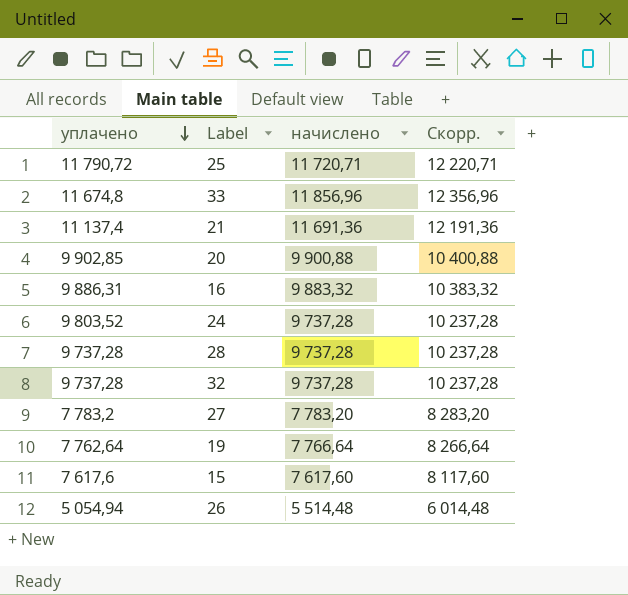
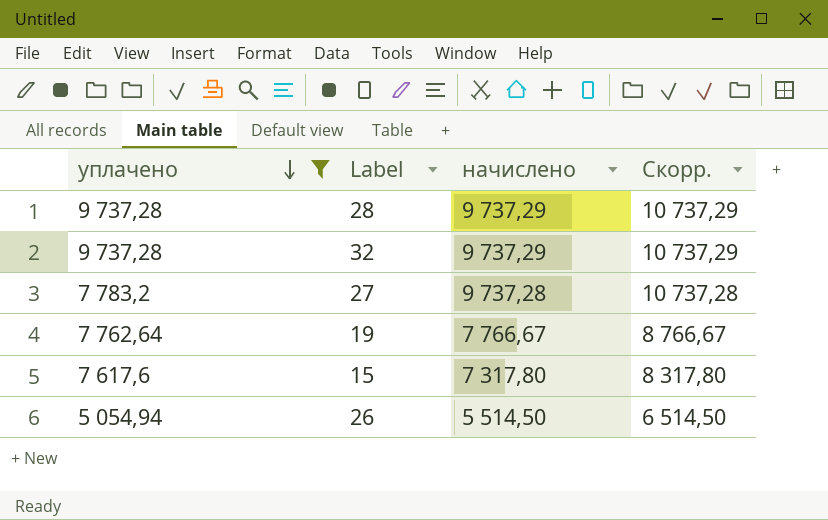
filter: none -> уплачено <= 9 737,28
column Скорр. | formula: [начислено] + 500 -> [начислено] + 1000
28 | начислено: 9 737,28 -> 9 737,29
32 | начислено: 9 737,28 -> 9 737,29
27 | начислено: 7 783,20 -> 9 737,28
19 | начислено: 7 766,64 -> 7 766,67
15 | начислено: 7 617,60 -> 7 317,80
26 | начислено: 5 514,48 -> 5 514,50

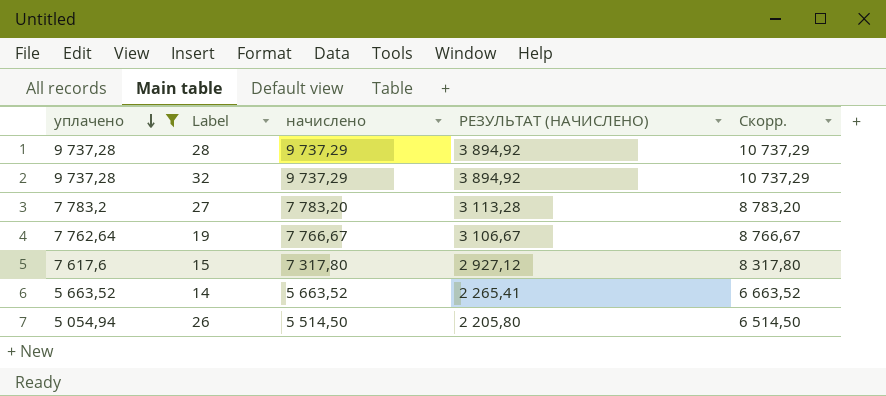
column РЕЗУЛЬТАТ (НАЧИСЛЕНО) | formula: none -> [начислено] * 0,4
27 | начислено: 9 737,28 -> 7 783,20
27 | Скорр.: 10 737,28 -> 8 783,20
row 14: none -> 5 663,52 | 5 663,52 | 2 265,41 | 6 663,52

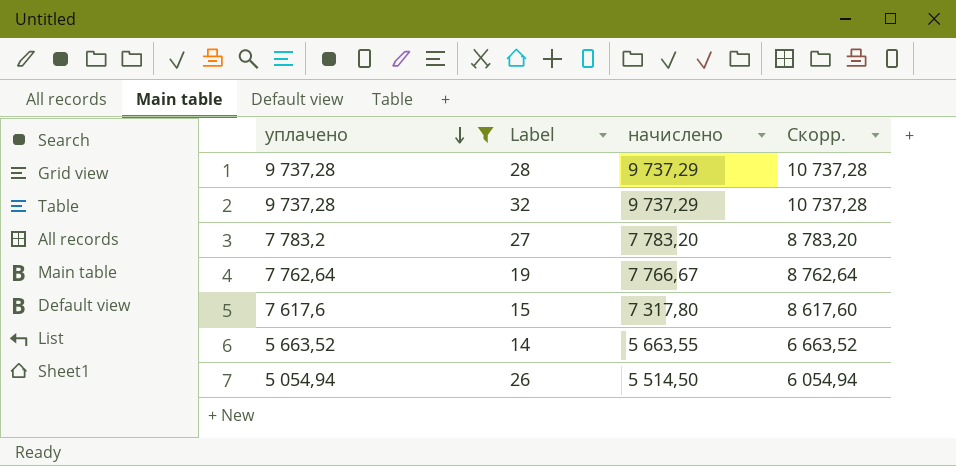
column РЕЗУЛЬТАТ (НАЧИСЛЕНО) | formula: [начислено] * 0,4 -> none
column Скорр. | formula: [начислено] + 1000 -> [уплачено] + 1000
14 | начислено: 5 663,52 -> 5 663,55

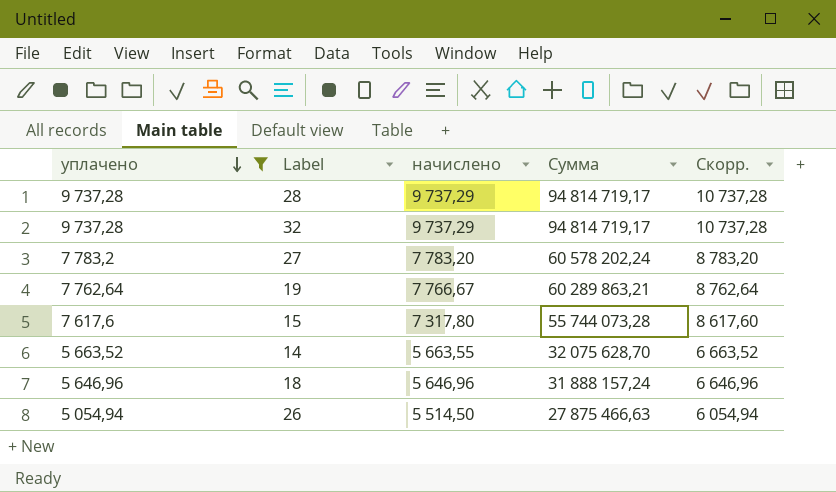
column Сумма | formula: none -> [уплачено] * [начислено]
row 18: none -> 5 646,96 | 5 646,96 | 31 888 157,24 | 6 646,96

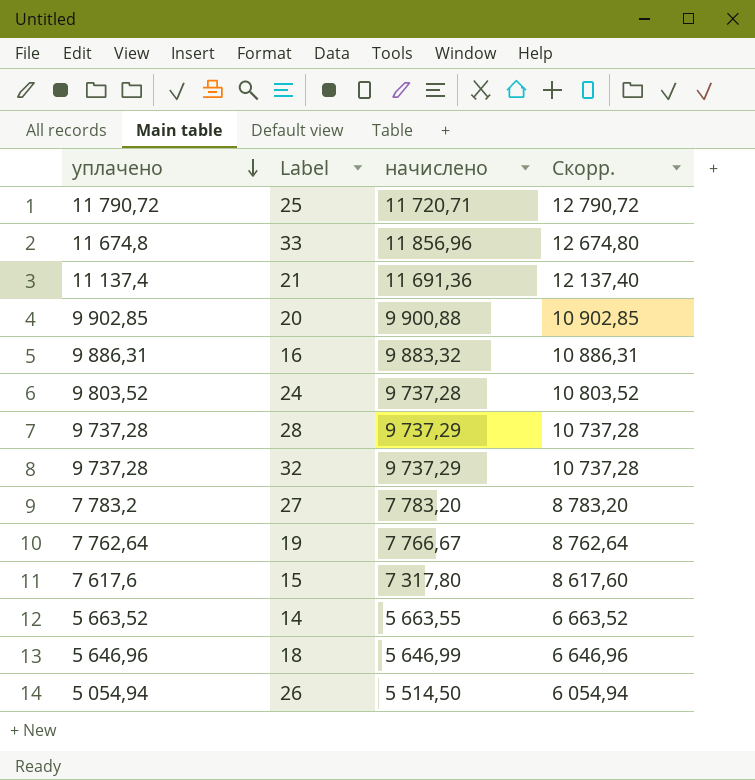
filter: уплачено <= 9 737,28 -> none
column Сумма | formula: [уплачено] * [начислено] -> none
18 | начислено: 5 646,96 -> 5 646,99

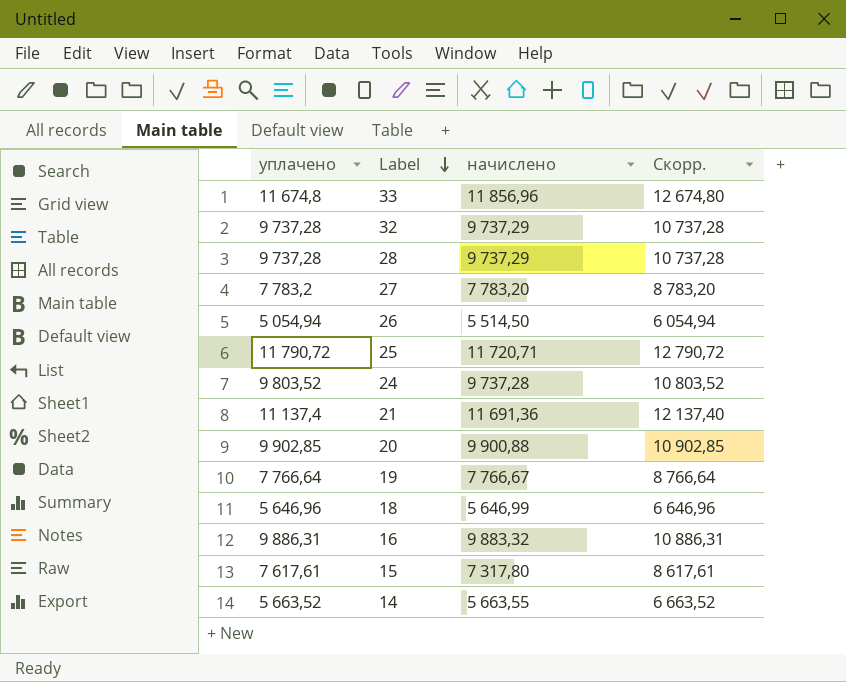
row order: уплачено descending -> Label descending
19 | уплачено: 7 762,64 -> 7 766,64
19 | Скорр.: 8 762,64 -> 8 766,64
15 | уплачено: 7 617,6 -> 7 617,61
15 | Скорр.: 8 617,60 -> 8 617,61

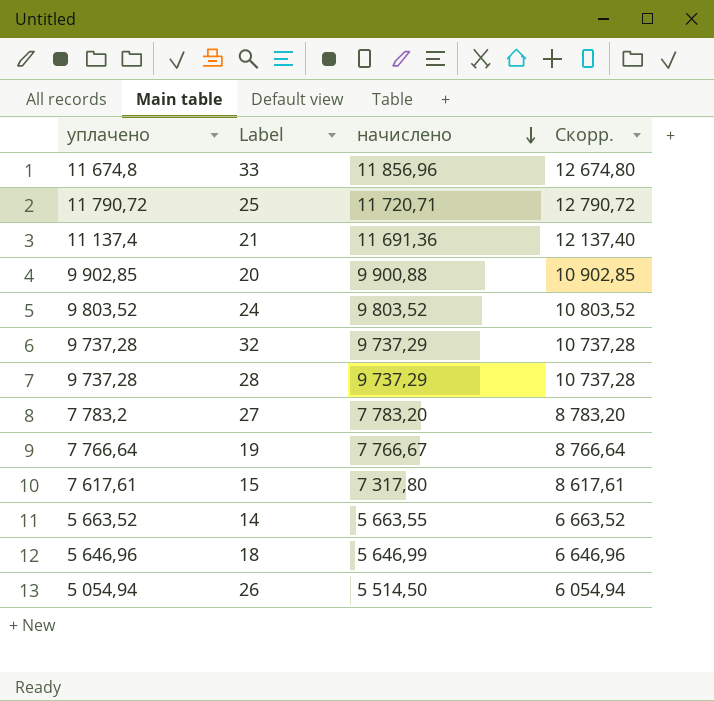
row order: Label descending -> начислено descending
row 16: 9 886,31 | 9 883,32 | 10 886,31 -> none
24 | начислено: 9 737,28 -> 9 803,52

